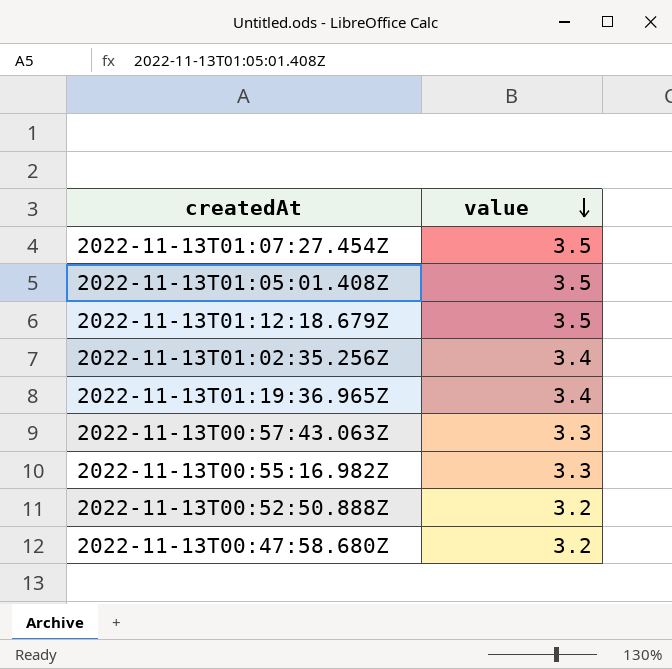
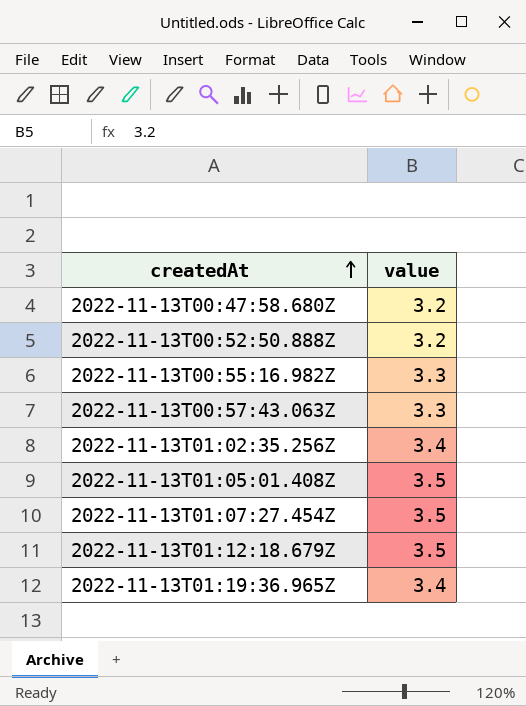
row order: value descending -> createdAt ascending

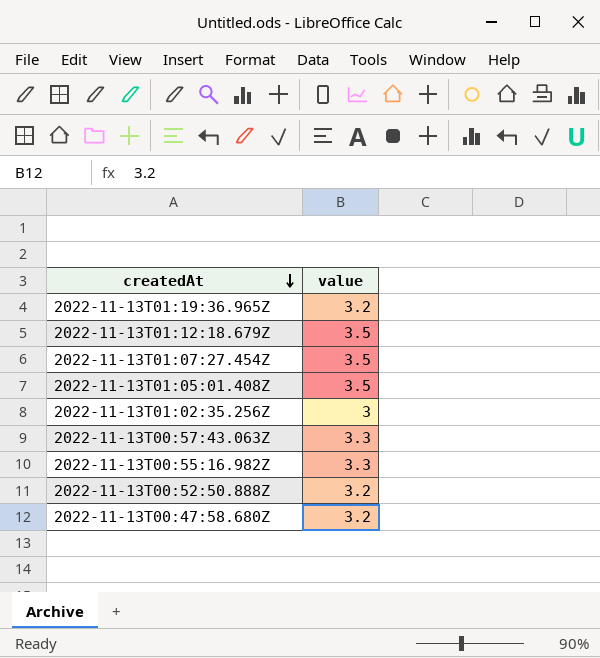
row order: createdAt ascending -> createdAt descending
2022-11-13T01:19:36.965Z | value: 3.4 -> 3.2
2022-11-13T01:02:35.256Z | value: 3.4 -> 3

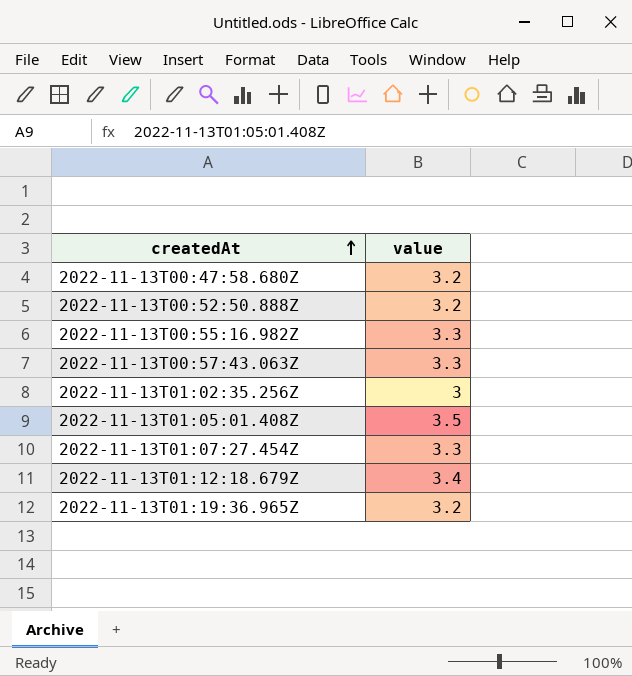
row order: createdAt descending -> createdAt ascending
2022-11-13T01:07:27.454Z | value: 3.5 -> 3.3
2022-11-13T01:12:18.679Z | value: 3.5 -> 3.4

